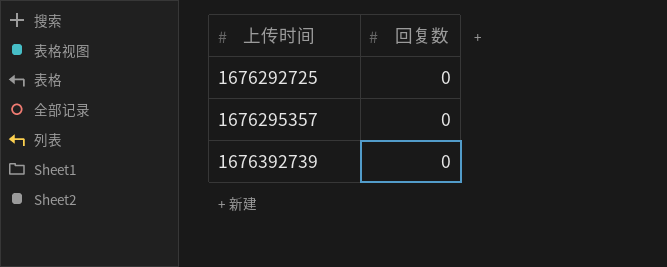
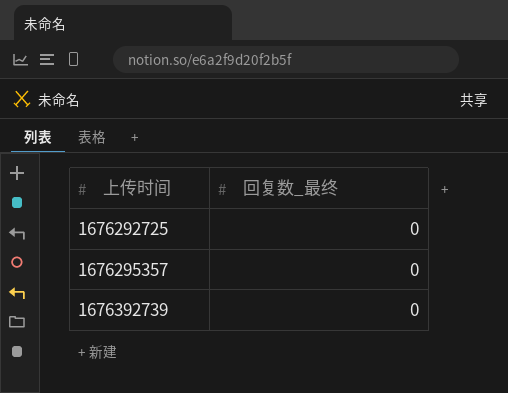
column name: 回复数 -> 回复数_最终

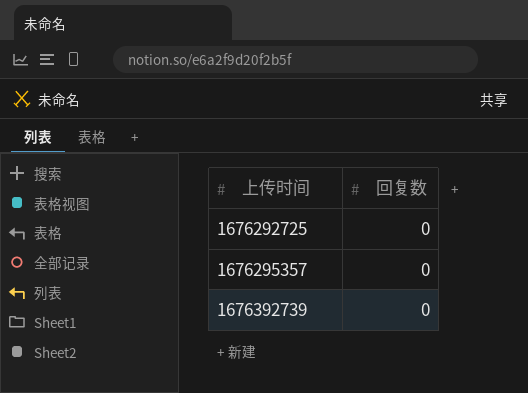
column name: 回复数_最终 -> 回复数

